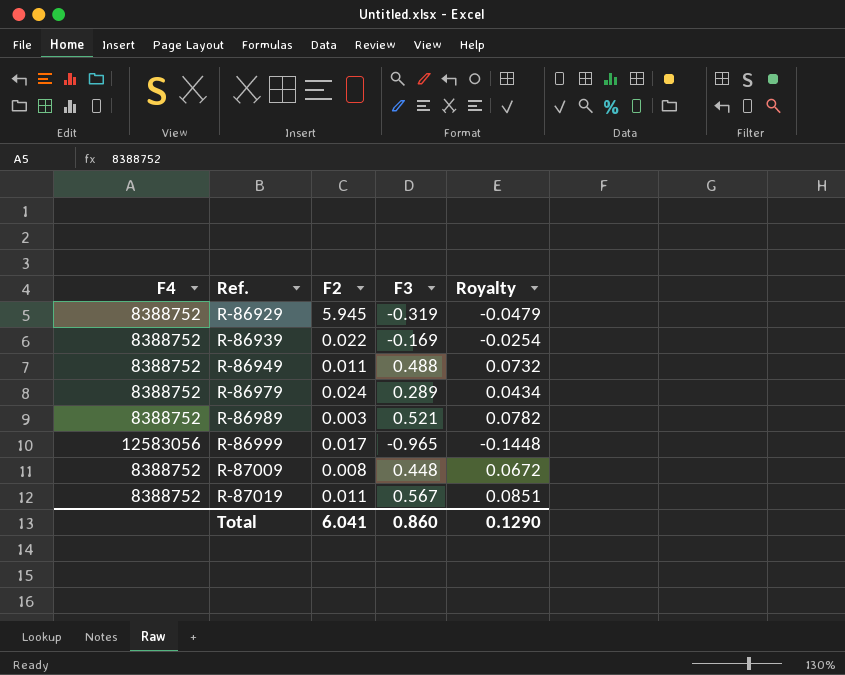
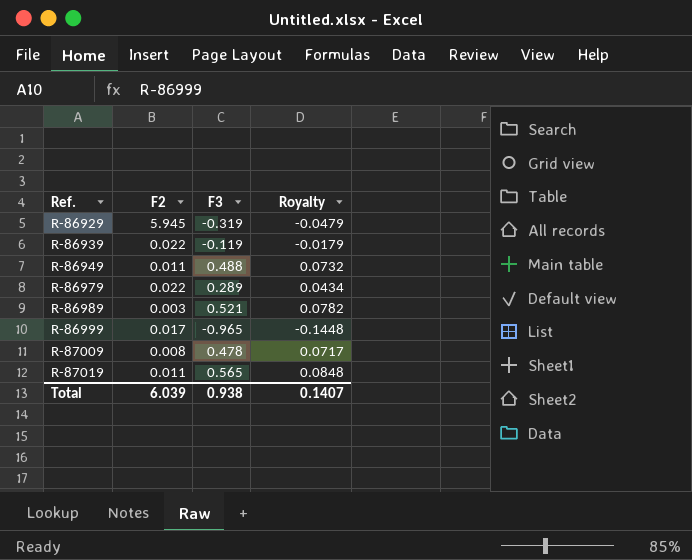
column F4 | position: 1 -> none
R-86939 | F3: -0.169 -> -0.119
R-86939 | Royalty: -0.0254 -> -0.0179
R-86979 | F2: 0.024 -> 0.022
R-87009 | F3: 0.448 -> 0.478
R-87009 | Royalty: 0.0672 -> 0.0717
R-87019 | F3: 0.567 -> 0.565
R-87019 | Royalty: 0.0851 -> 0.0848
Total | F2: 6.041 -> 6.039
Total | F3: 0.860 -> 0.938
Total | Royalty: 0.1290 -> 0.1407

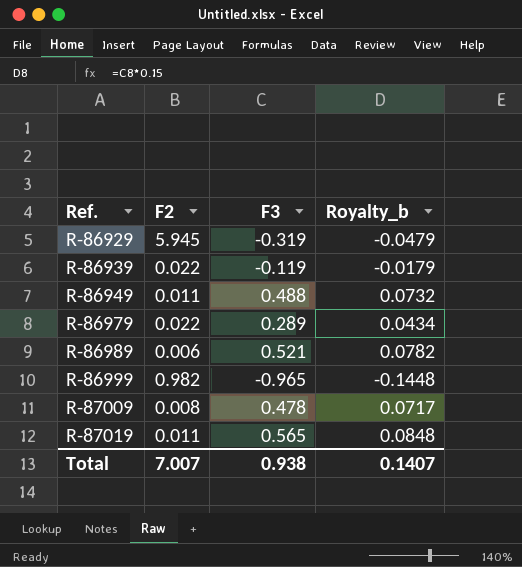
column name: Royalty -> Royalty_b
R-86989 | F2: 0.003 -> 0.006
R-86999 | F2: 0.017 -> 0.982
Total | F2: 6.039 -> 7.007

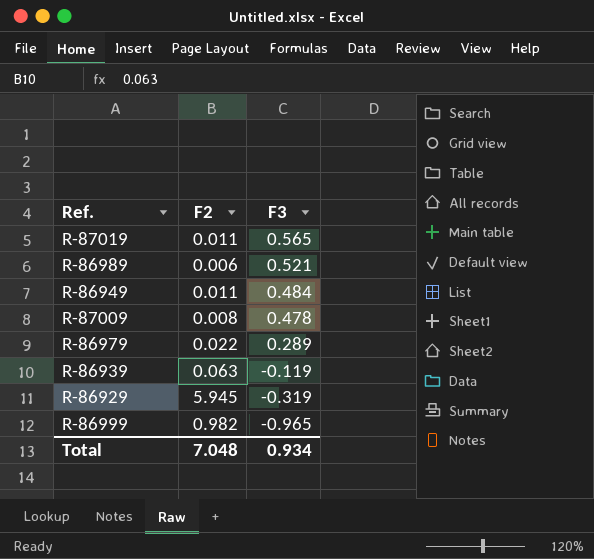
row order: Ref. ascending -> F3 descending
column Royalty_b | formula: [F3] * 0.15 -> none
R-86949 | F3: 0.488 -> 0.484
R-86939 | F2: 0.022 -> 0.063
Total | F2: 7.007 -> 7.048
Total | F3: 0.938 -> 0.934

